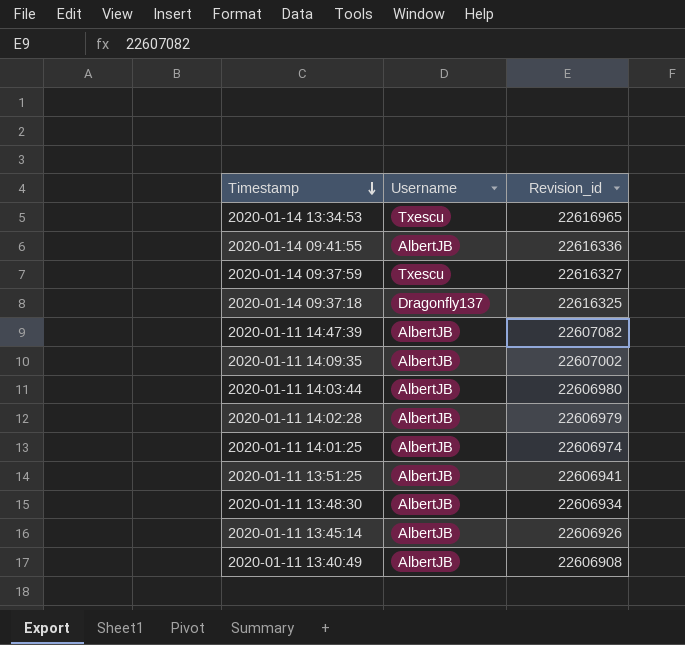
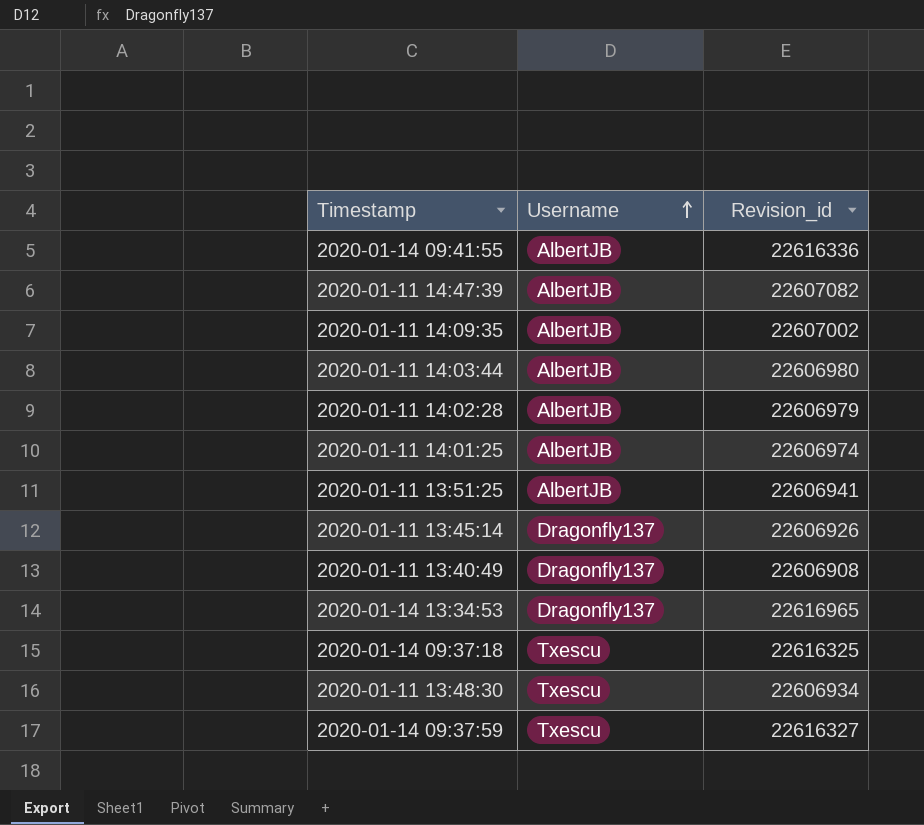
row order: Timestamp descending -> Username ascending
2020-01-11 13:45:14 | Username: AlbertJB -> Dragonfly137
2020-01-11 13:40:49 | Username: AlbertJB -> Dragonfly137
2020-01-14 13:34:53 | Username: Txescu -> Dragonfly137
2020-01-14 09:37:18 | Username: Dragonfly137 -> Txescu
2020-01-11 13:48:30 | Username: AlbertJB -> Txescu

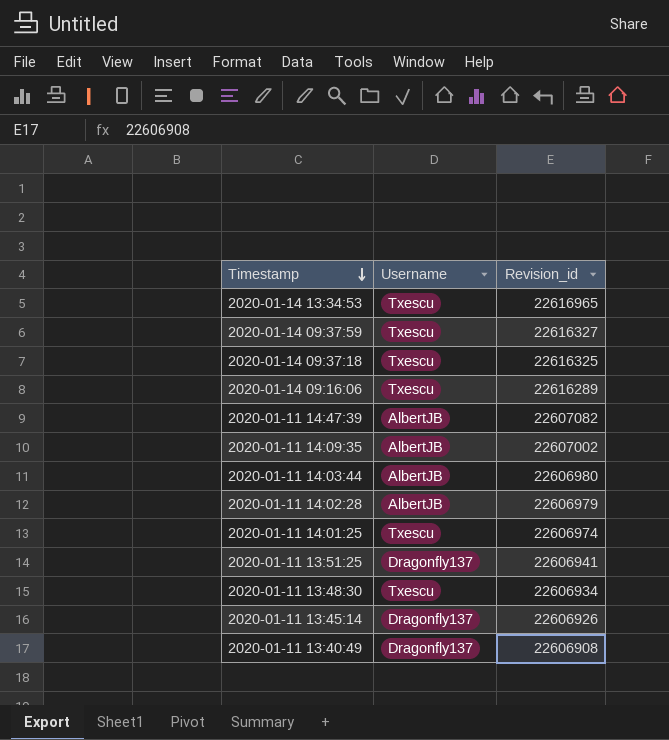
row order: Username ascending -> Timestamp descending
row 2020-01-14 09:41:55: AlbertJB | 22616336 -> none
2020-01-14 13:34:53 | Username: Dragonfly137 -> Txescu
row 2020-01-14 09:16:06: none -> Txescu | 22616289
2020-01-11 14:01:25 | Username: AlbertJB -> Txescu
2020-01-11 13:51:25 | Username: AlbertJB -> Dragonfly137

